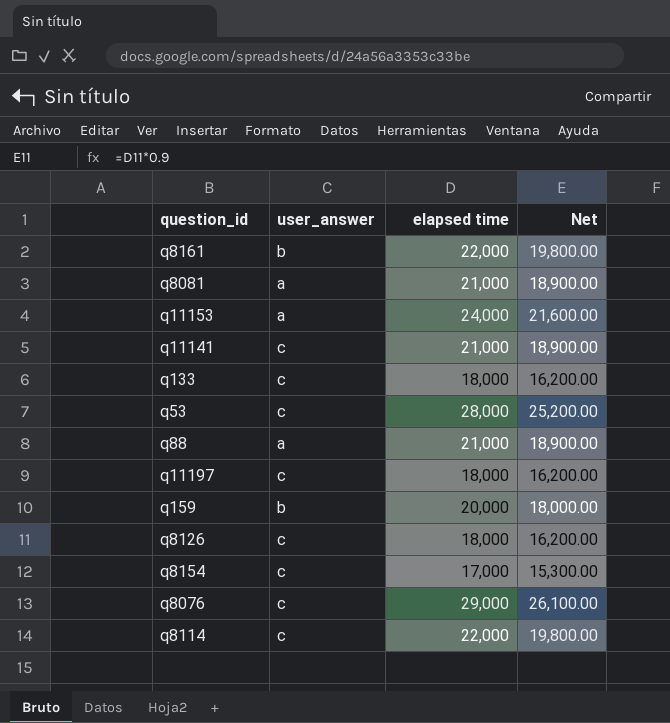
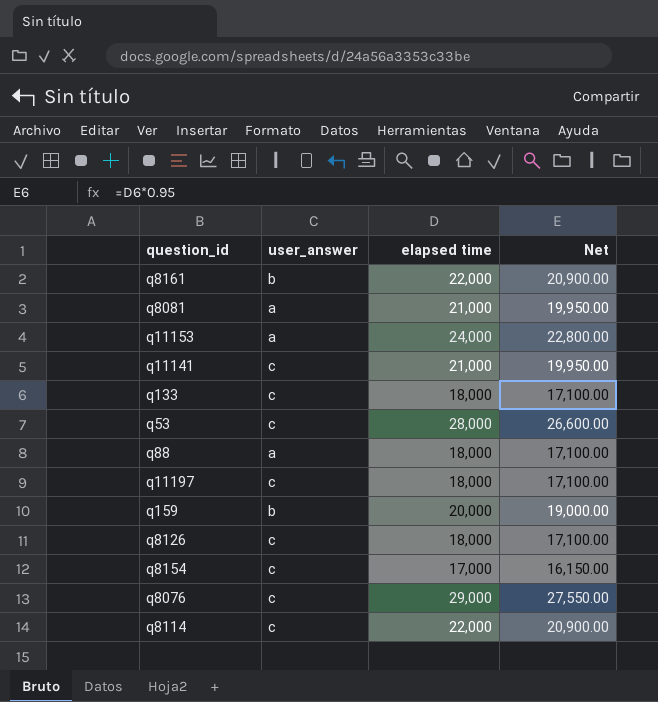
column Net | formula: [elapsed time] * 0.9 -> [elapsed time] * 0.95
q88 | elapsed time: 21,000 -> 18,000

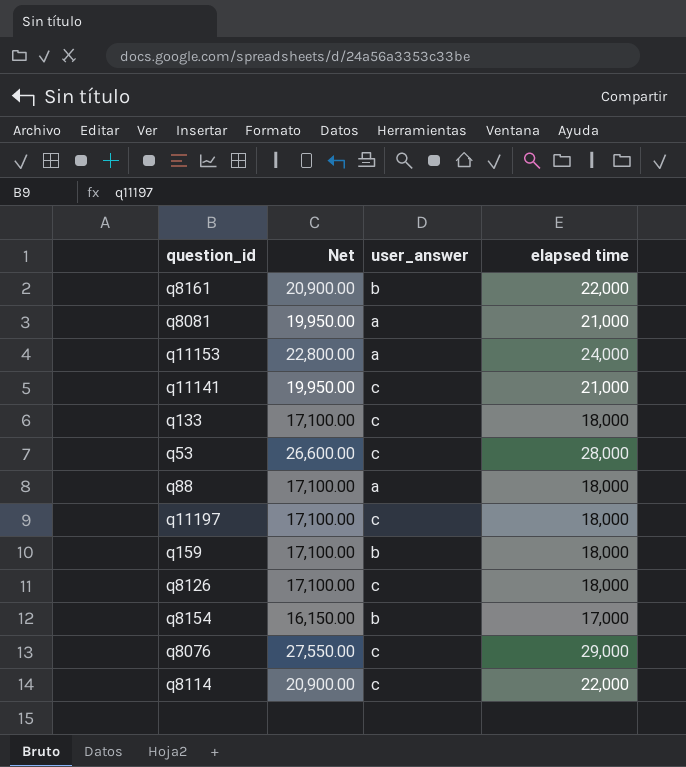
column Net | position: 4 -> 2
q159 | Net: 19,000.00 -> 17,100.00
q159 | elapsed time: 20,000 -> 18,000
q8154 | user_answer: c -> b

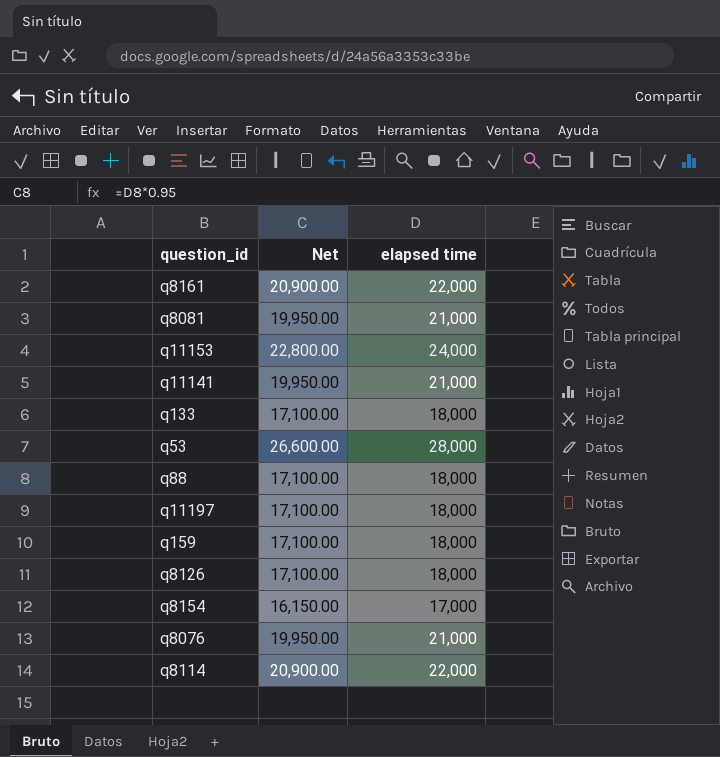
column user_answer | position: 3 -> none
q8076 | Net: 27,550.00 -> 19,950.00
q8076 | elapsed time: 29,000 -> 21,000

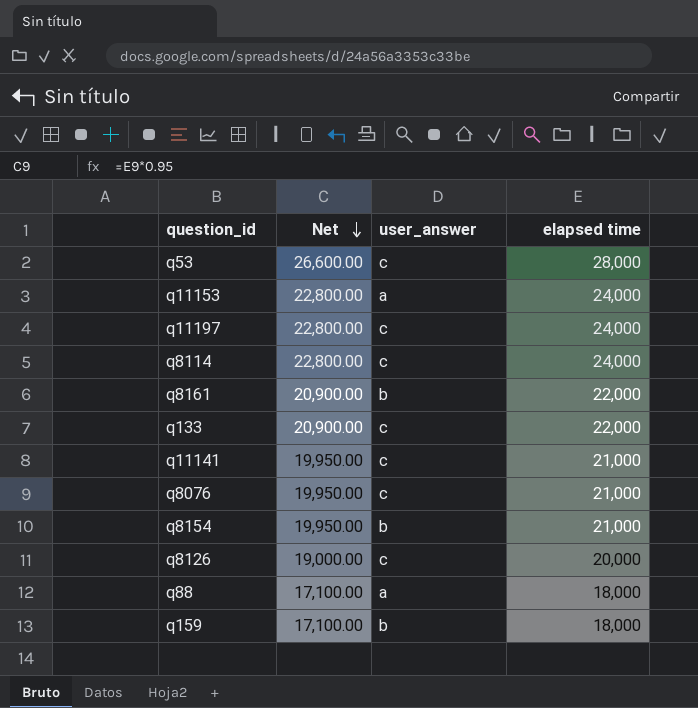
row order: none -> Net descending
column user_answer | position: none -> 3
row q8081: 19,950.00 | 21,000 -> none
q11197 | Net: 17,100.00 -> 22,800.00
q11197 | elapsed time: 18,000 -> 24,000
q8114 | Net: 20,900.00 -> 22,800.00
q8114 | elapsed time: 22,000 -> 24,000
q133 | Net: 17,100.00 -> 20,900.00
q133 | elapsed time: 18,000 -> 22,000
q8154 | Net: 16,150.00 -> 19,950.00
q8154 | elapsed time: 17,000 -> 21,000
q8126 | Net: 17,100.00 -> 19,000.00
q8126 | elapsed time: 18,000 -> 20,000

